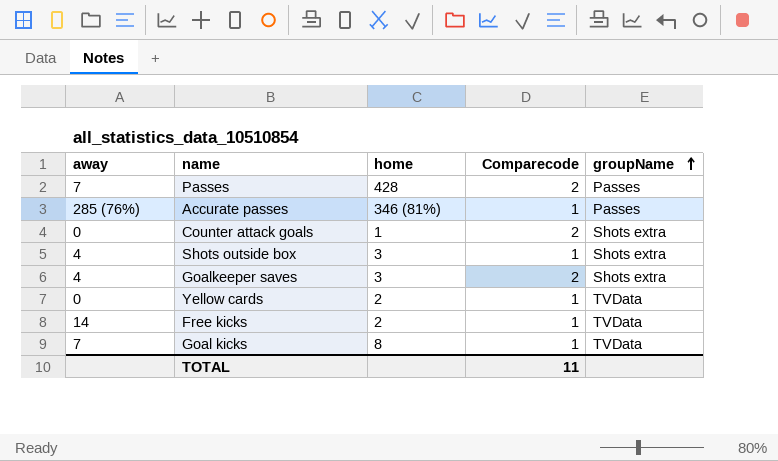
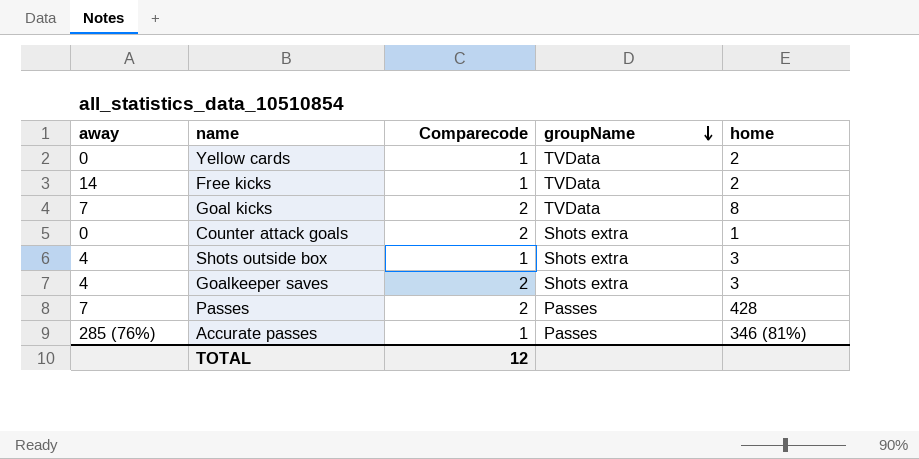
row order: groupName ascending -> groupName descending
column home | position: 3 -> 5
Goal kicks | Comparecode: 1 -> 2
TOTAL | Comparecode: 11 -> 12

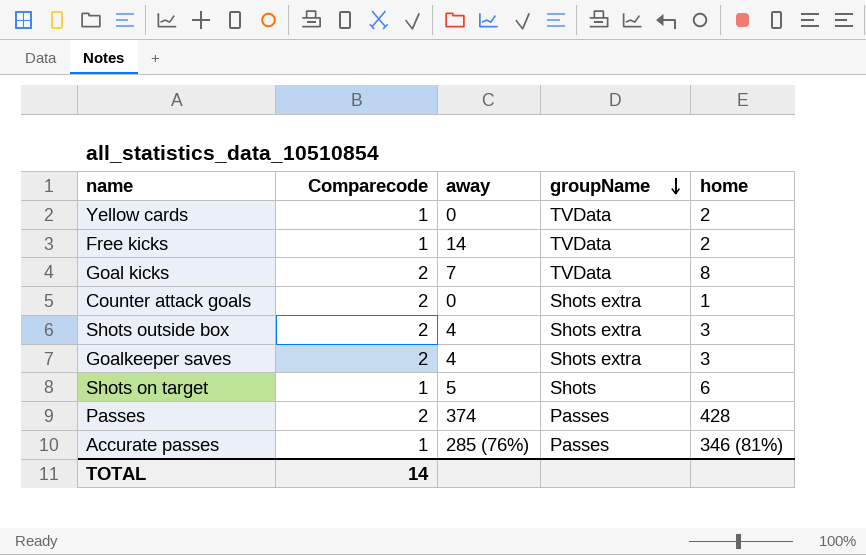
column away | position: 1 -> 3
Shots outside box | Comparecode: 1 -> 2
row Shots on target: none -> 1 | 5 | Shots | 6
Passes | away: 7 -> 374
TOTAL | Comparecode: 12 -> 14

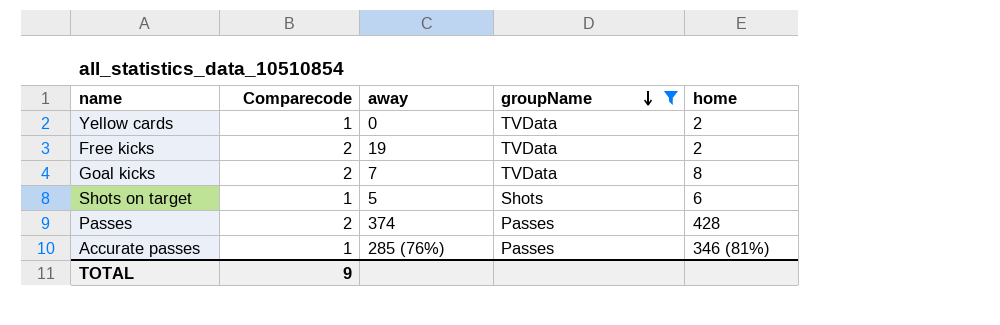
filter: none -> groupName != Shots extra
Free kicks | Comparecode: 1 -> 2
Free kicks | away: 14 -> 19
TOTAL | Comparecode: 14 -> 9

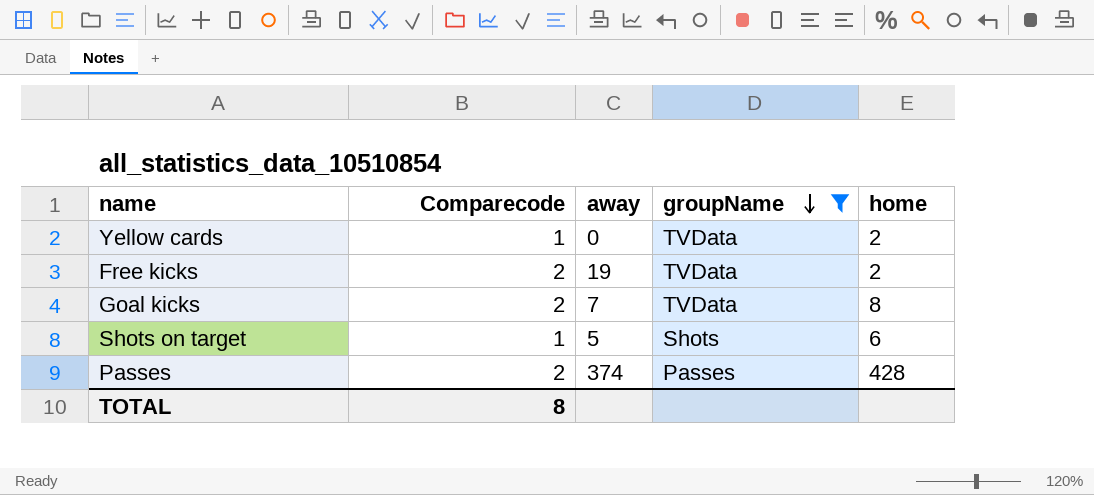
row Accurate passes: 1 | 285 (76%) | Passes | 346 (81%) -> none
TOTAL | Comparecode: 9 -> 8

